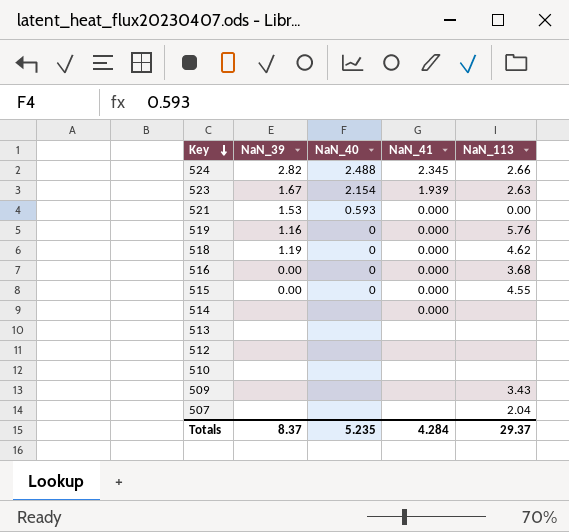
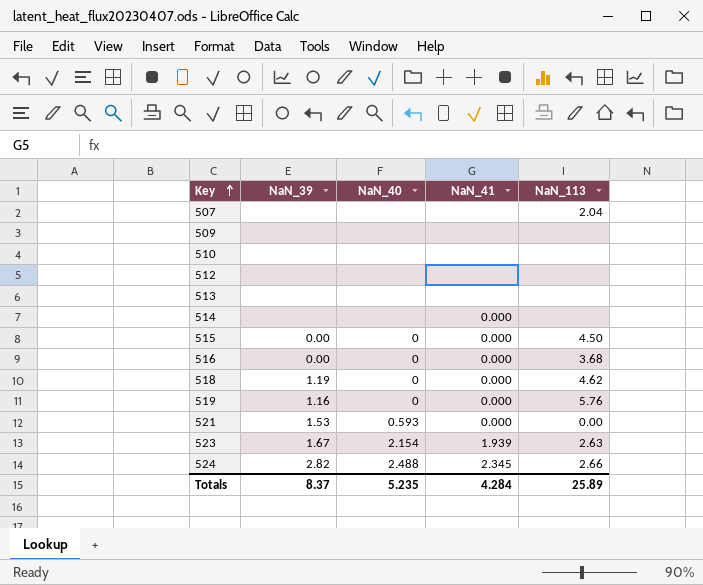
row order: Key descending -> Key ascending
509 | NaN_113: 3.43 -> none
515 | NaN_113: 4.55 -> 4.50
Totals | NaN_113: 29.37 -> 25.89

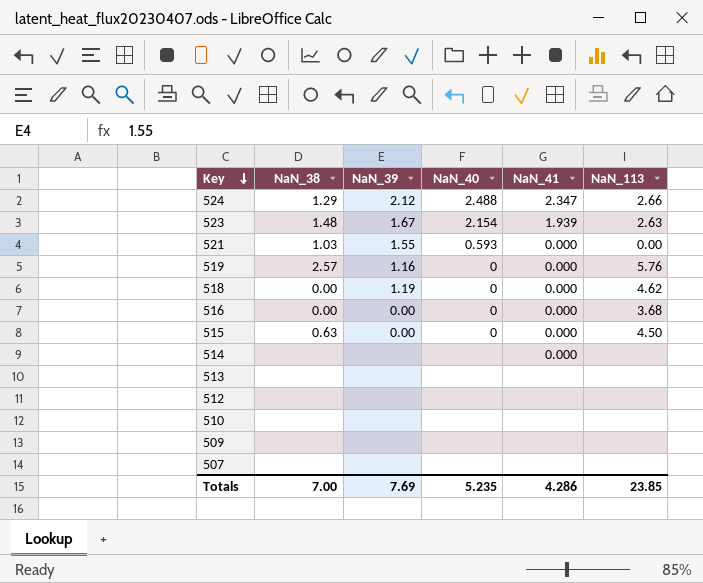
row order: Key ascending -> Key descending
column NaN_38 | position: none -> 2
524 | NaN_39: 2.82 -> 2.12
524 | NaN_41: 2.345 -> 2.347
521 | NaN_39: 1.53 -> 1.55
507 | NaN_113: 2.04 -> none
Totals | NaN_39: 8.37 -> 7.69
Totals | NaN_41: 4.284 -> 4.286
Totals | NaN_113: 25.89 -> 23.85

